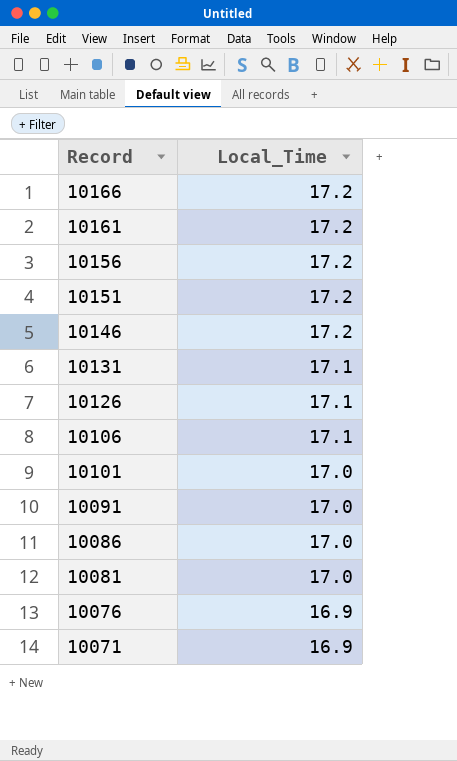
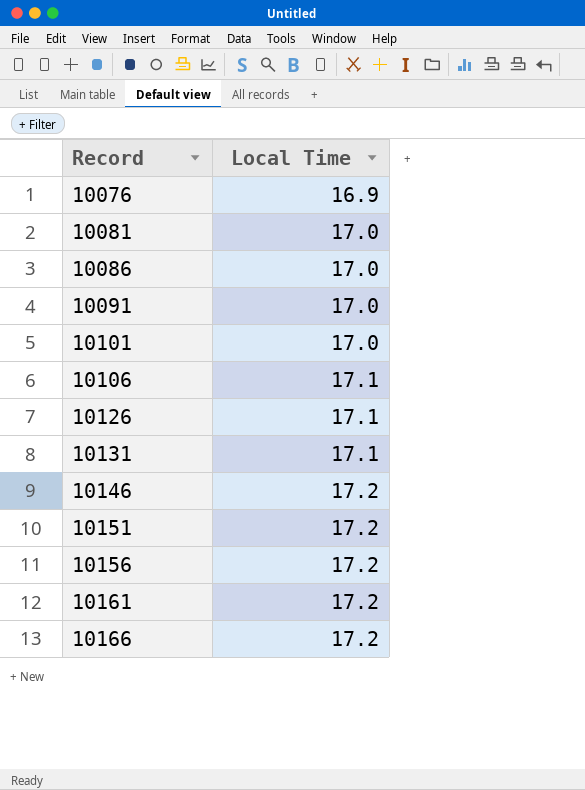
row order: Record descending -> Record ascending
column name: Local_Time -> Local Time
row 10071: 16.9 -> none

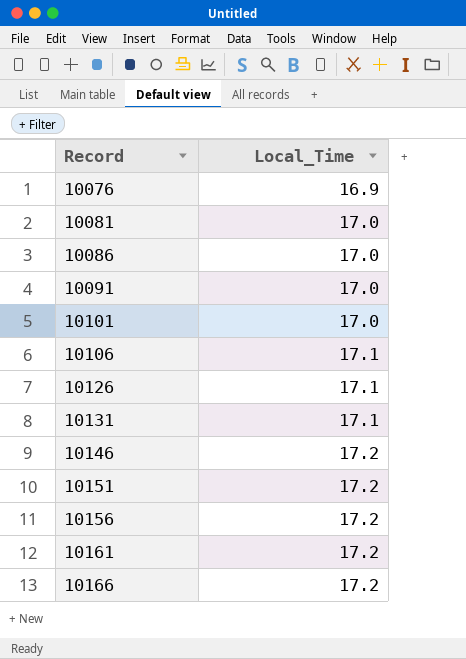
column name: Local Time -> Local_Time

